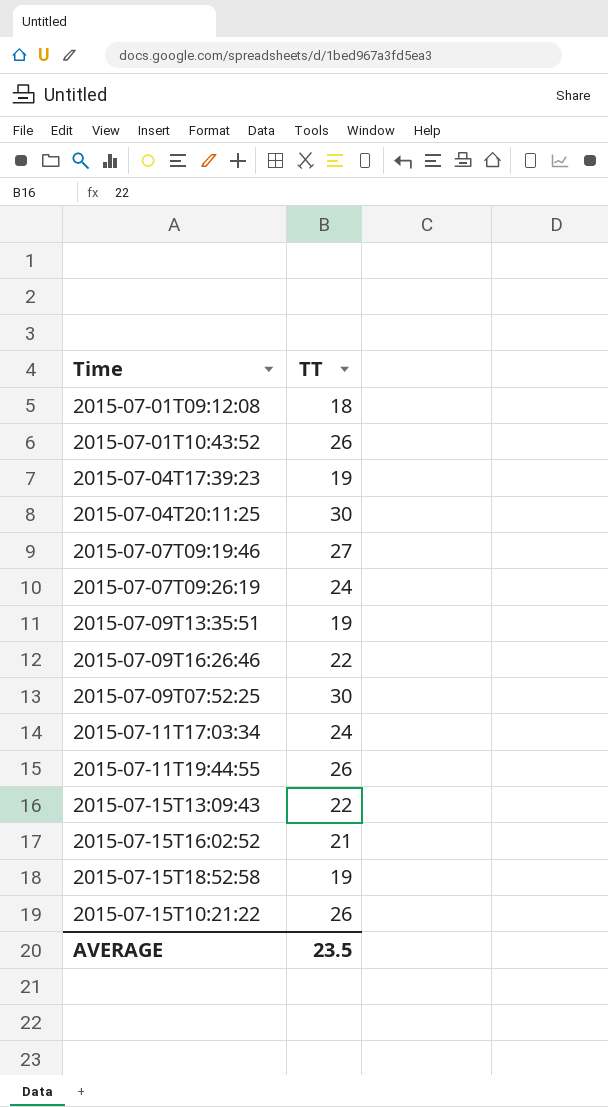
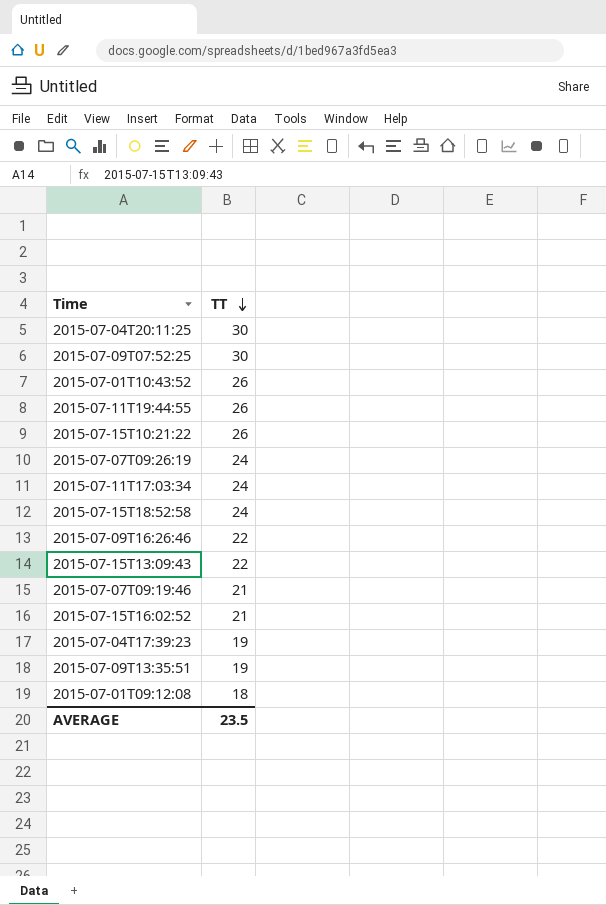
row order: none -> TT descending
2015-07-15T18:52:58 | TT: 19 -> 24
2015-07-07T09:19:46 | TT: 27 -> 21

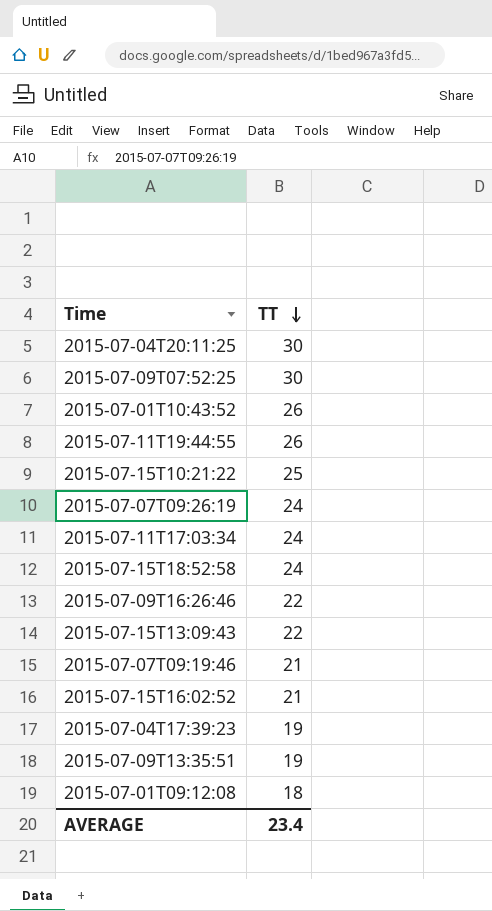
2015-07-15T10:21:22 | TT: 26 -> 25
AVERAGE | TT: 23.5 -> 23.4

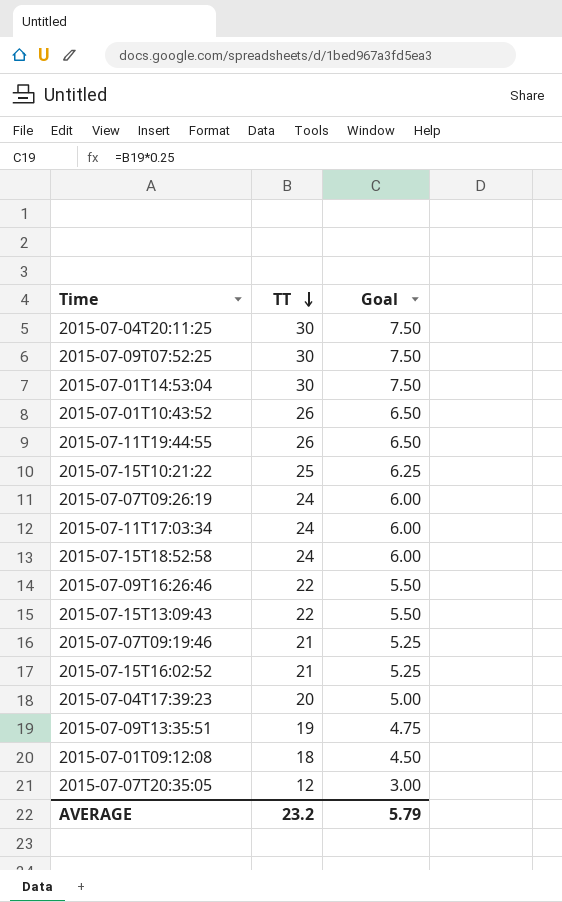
column Goal | formula: none -> [TT] * 0.25
row 2015-07-01T14:53:04: none -> 30 | 7.50
2015-07-04T17:39:23 | TT: 19 -> 20
row 2015-07-07T20:35:05: none -> 12 | 3.00
AVERAGE | TT: 23.4 -> 23.2

